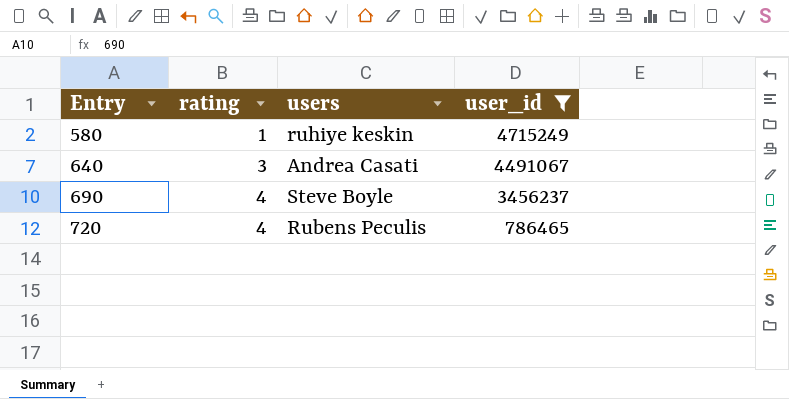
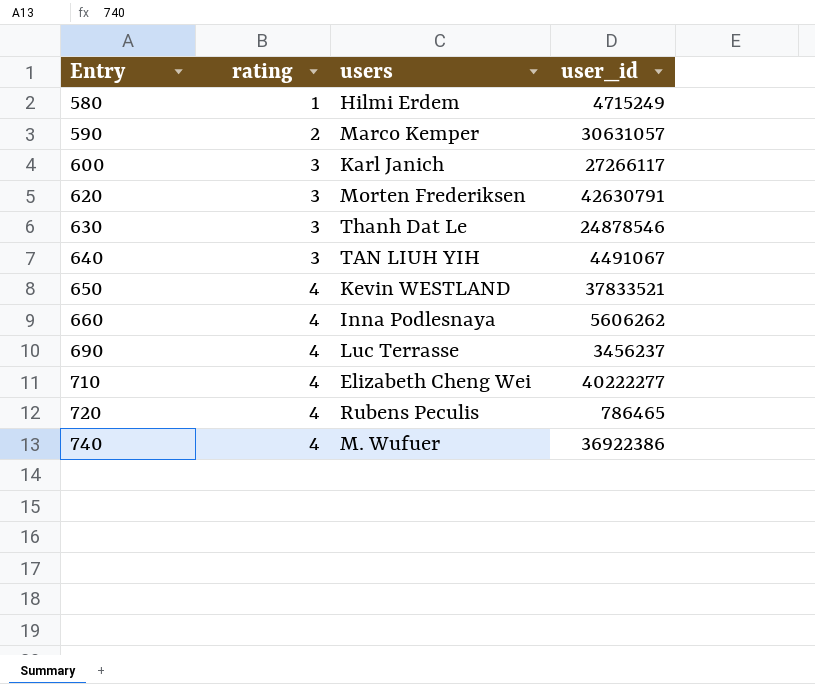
filter: user_id <= 4715249 -> none
580 | users: ruhiye keskin -> Hilmi Erdem
640 | users: Andrea Casati -> TAN LIUH YIH
690 | users: Steve Boyle -> Luc Terrasse

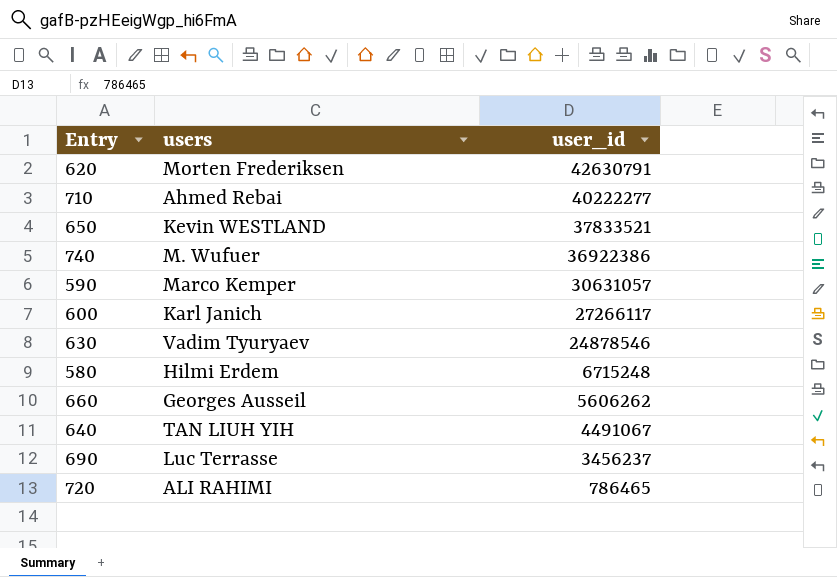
row order: Entry ascending -> user_id descending
column rating | position: 2 -> none
710 | users: Elizabeth Cheng Wei -> Ahmed Rebai
630 | users: Thanh Dat Le -> Vadim Tyuryaev
580 | user_id: 4715249 -> 6715248
660 | users: Inna Podlesnaya -> Georges Ausseil
720 | users: Rubens Peculis -> ALI RAHIMI

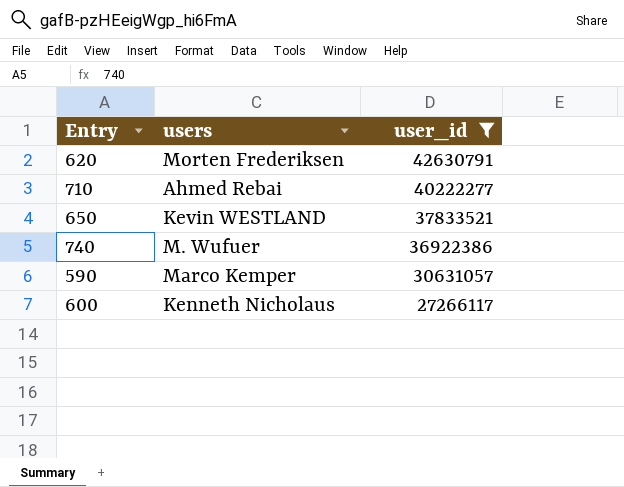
filter: none -> user_id >= 27266117
600 | users: Karl Janich -> Kenneth Nicholaus

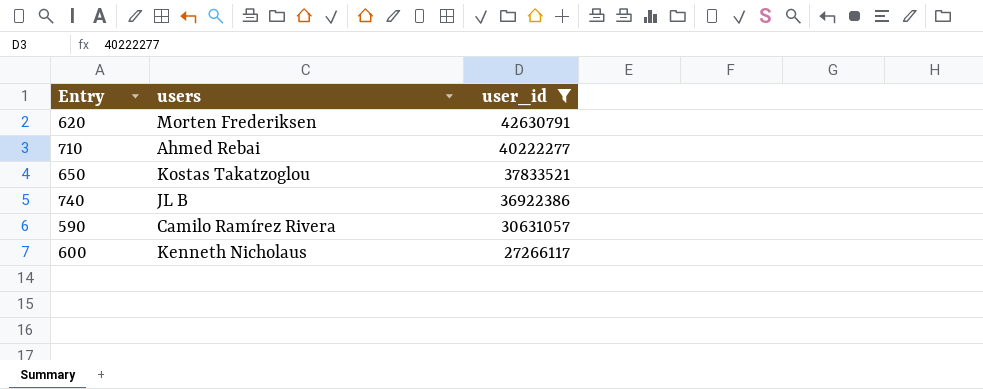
650 | users: Kevin WESTLAND -> Kostas Takatzoglou
740 | users: M. Wufuer -> JL B
590 | users: Marco Kemper -> Camilo Ramírez Rivera

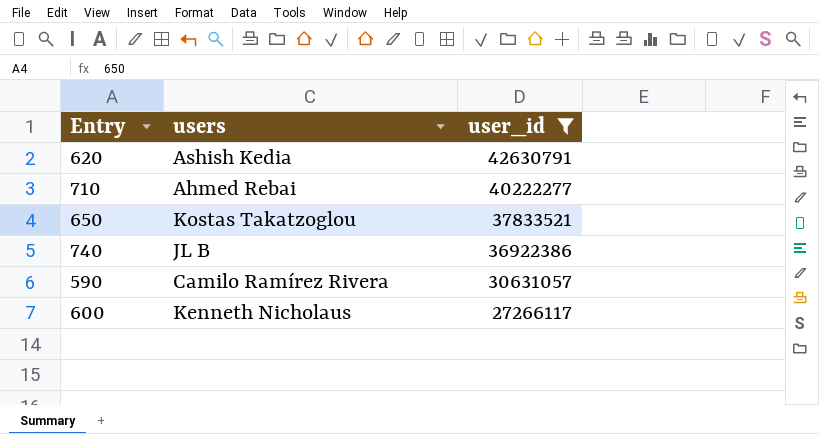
620 | users: Morten Frederiksen -> Ashish Kedia

